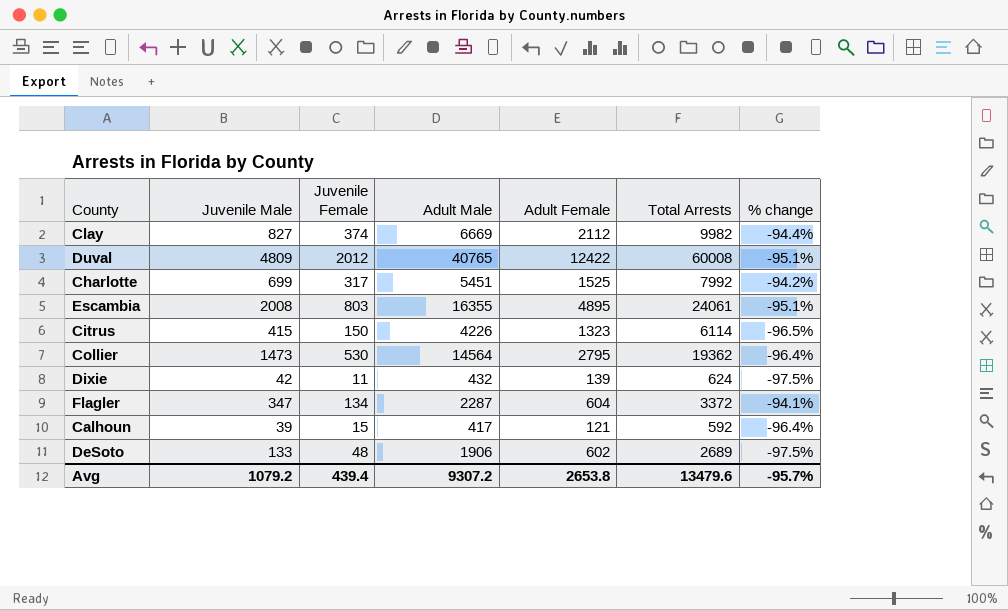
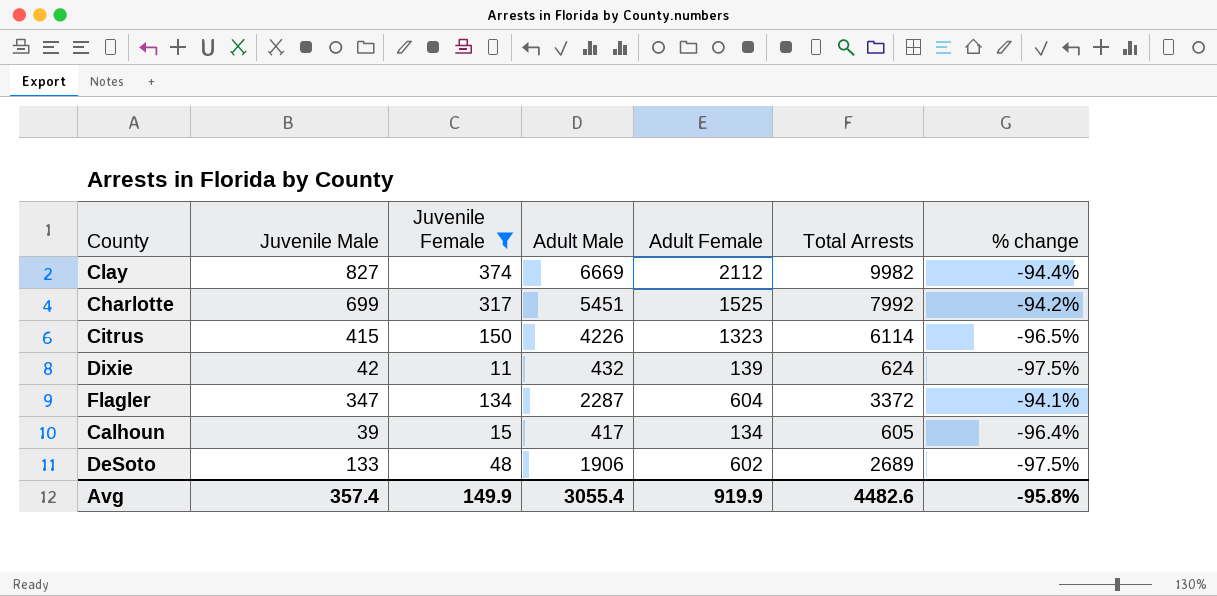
filter: none -> Juvenile Female <= 374
Calhoun | Adult Female: 121 -> 134
Calhoun | Total Arrests: 592 -> 605
Avg | Juvenile Male: 1079.2 -> 357.4
Avg | Juvenile Female: 439.4 -> 149.9
Avg | Adult Male: 9307.2 -> 3055.4
Avg | Adult Female: 2653.8 -> 919.9
Avg | Total Arrests: 13479.6 -> 4482.6
Avg | % change: -95.7% -> -95.8%

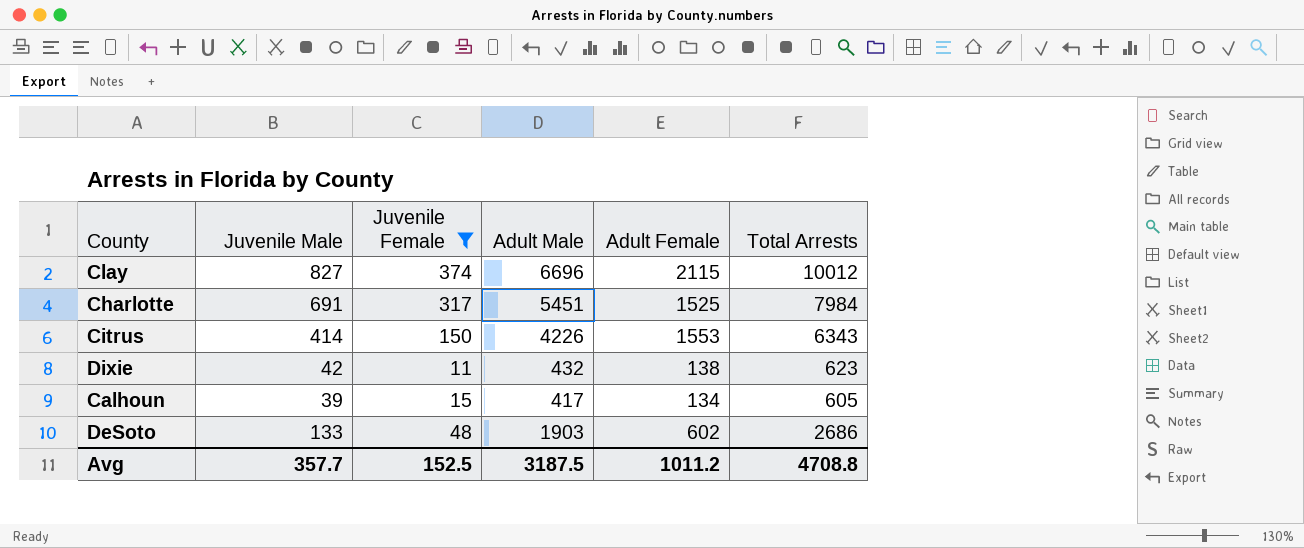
column % change | formula: ([Juvenile Female] - [Adult Male]) / [Adult Male] -> none
row Flagler: 347 | 134 | 2287 | 604 | 3372 | -94.1% -> none
Clay | Adult Male: 6669 -> 6696
Clay | Adult Female: 2112 -> 2115
Clay | Total Arrests: 9982 -> 10012
Charlotte | Juvenile Male: 699 -> 691
Charlotte | Total Arrests: 7992 -> 7984
Citrus | Juvenile Male: 415 -> 414
Citrus | Adult Female: 1323 -> 1553
Citrus | Total Arrests: 6114 -> 6343
Dixie | Adult Female: 139 -> 138
Dixie | Total Arrests: 624 -> 623
DeSoto | Adult Male: 1906 -> 1903
DeSoto | Total Arrests: 2689 -> 2686
Avg | Juvenile Male: 357.4 -> 357.7
Avg | Juvenile Female: 149.9 -> 152.5
Avg | Adult Male: 3055.4 -> 3187.5
Avg | Adult Female: 919.9 -> 1011.2
Avg | Total Arrests: 4482.6 -> 4708.8

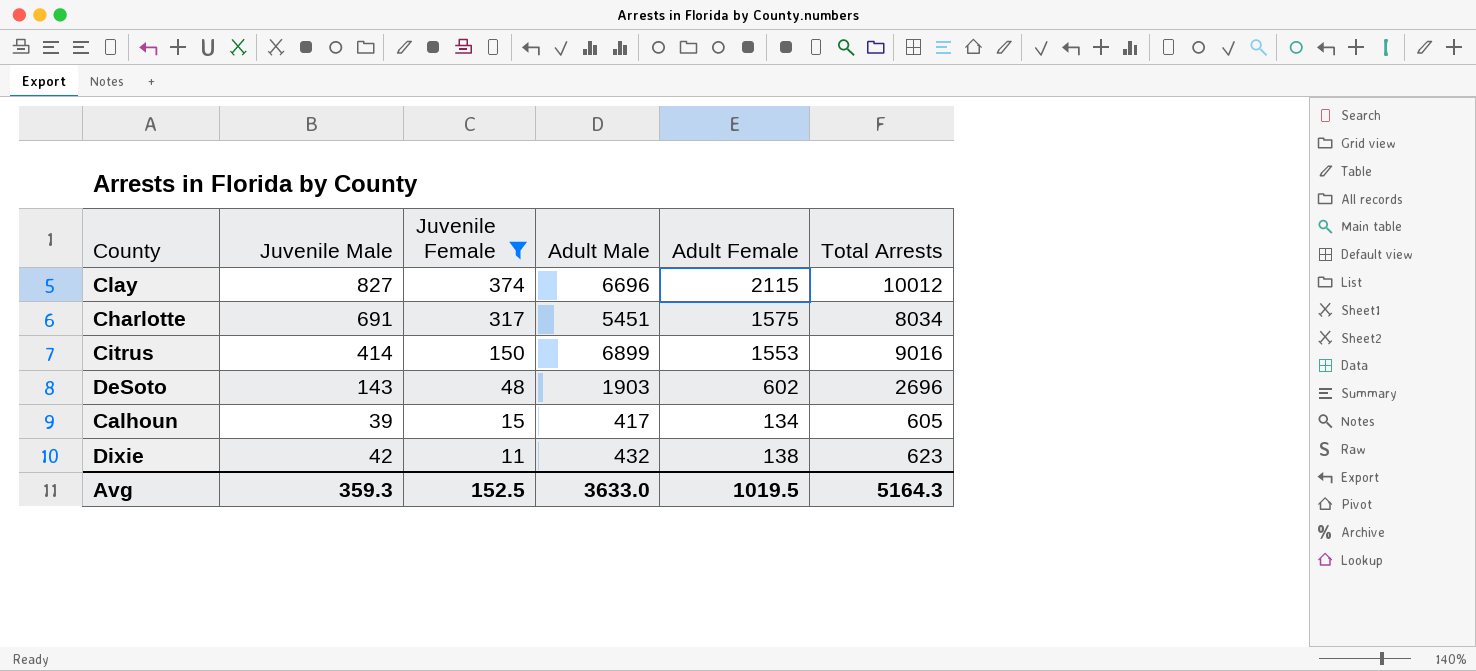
row order: none -> Juvenile Female descending
Charlotte | Adult Female: 1525 -> 1575
Charlotte | Total Arrests: 7984 -> 8034
Citrus | Adult Male: 4226 -> 6899
Citrus | Total Arrests: 6343 -> 9016
DeSoto | Juvenile Male: 133 -> 143
DeSoto | Total Arrests: 2686 -> 2696
Avg | Juvenile Male: 357.7 -> 359.3
Avg | Adult Male: 3187.5 -> 3633.0
Avg | Adult Female: 1011.2 -> 1019.5
Avg | Total Arrests: 4708.8 -> 5164.3

